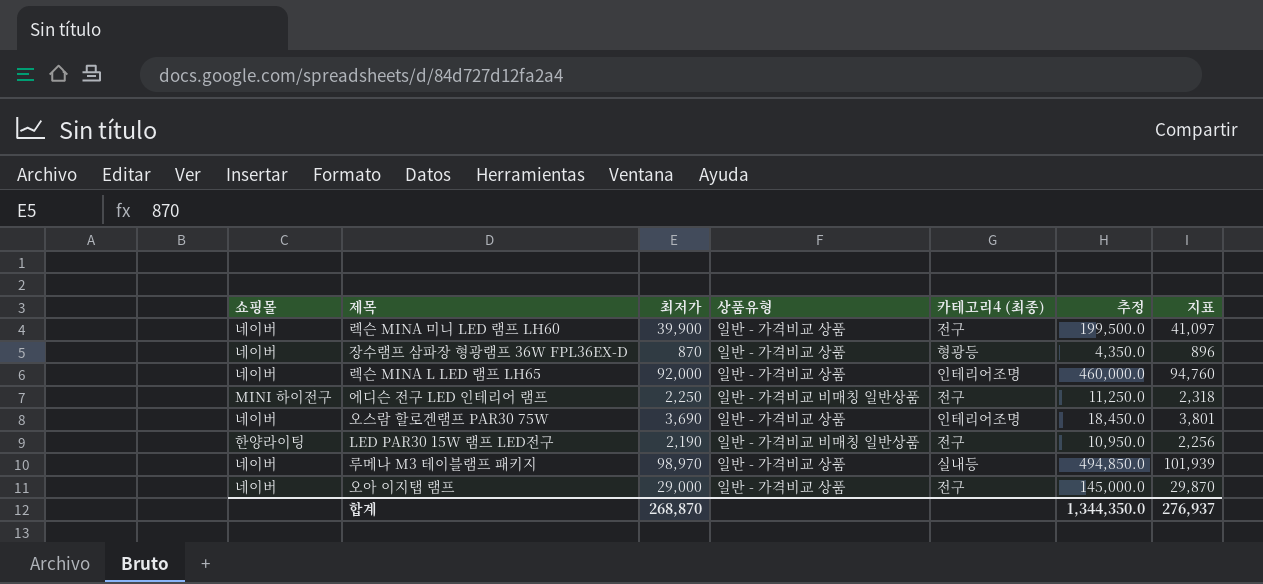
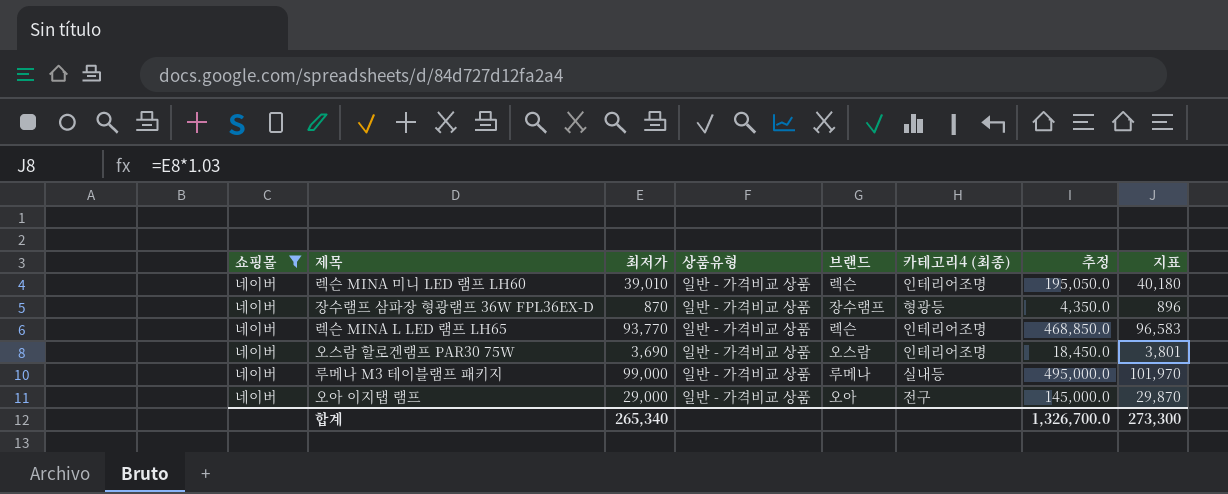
filter: none -> 쇼핑몰 = 네이버
column 브랜드 | position: none -> 5
렉슨 MINA 미니 LED 램프 LH60 | 최저가: 39,900 -> 39,010
렉슨 MINA 미니 LED 램프 LH60 | 카테고리4 (최종): 전구 -> 인테리어조명
렉슨 MINA 미니 LED 램프 LH60 | 추정: 199,500.0 -> 195,050.0
렉슨 MINA 미니 LED 램프 LH60 | 지표: 41,097 -> 40,180
렉슨 MINA L LED 램프 LH65 | 최저가: 92,000 -> 93,770
렉슨 MINA L LED 램프 LH65 | 추정: 460,000.0 -> 468,850.0
렉슨 MINA L LED 램프 LH65 | 지표: 94,760 -> 96,583
루메나 M3 테이블램프 패키지 | 최저가: 98,970 -> 99,000
루메나 M3 테이블램프 패키지 | 추정: 494,850.0 -> 495,000.0
루메나 M3 테이블램프 패키지 | 지표: 101,939 -> 101,970
합계 | 최저가: 268,870 -> 265,340
합계 | 추정: 1,344,350.0 -> 1,326,700.0
합계 | 지표: 276,937 -> 273,300

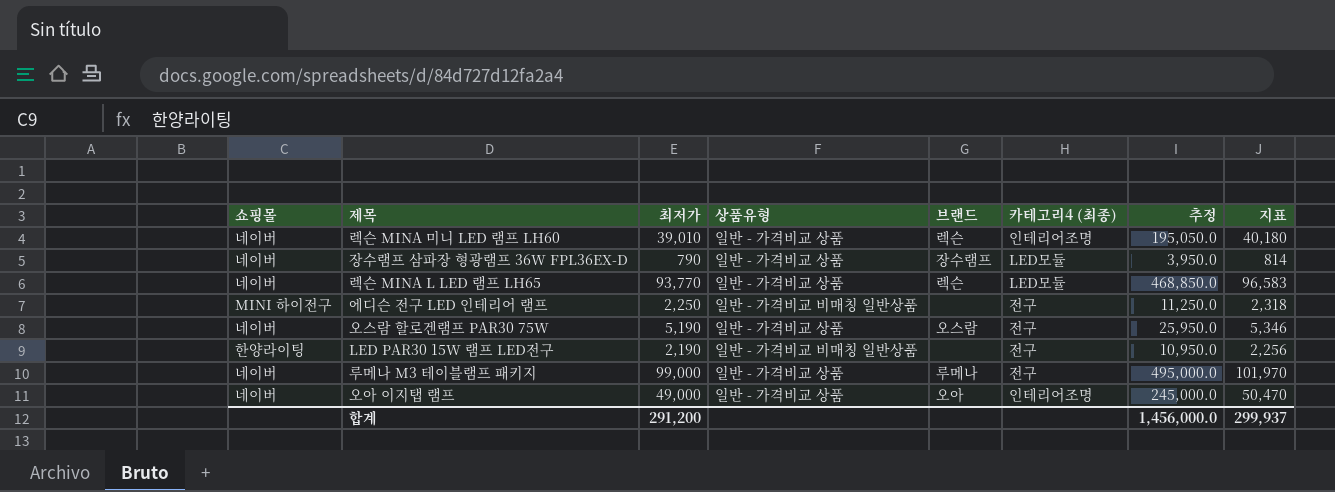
filter: 쇼핑몰 = 네이버 -> none
장수램프 삼파장 형광램프 36W FPL36EX-D | 최저가: 870 -> 790
장수램프 삼파장 형광램프 36W FPL36EX-D | 카테고리4 (최종): 형광등 -> LED모듈
장수램프 삼파장 형광램프 36W FPL36EX-D | 추정: 4,350.0 -> 3,950.0
장수램프 삼파장 형광램프 36W FPL36EX-D | 지표: 896 -> 814
렉슨 MINA L LED 램프 LH65 | 카테고리4 (최종): 인테리어조명 -> LED모듈
오스람 할로겐램프 PAR30 75W | 최저가: 3,690 -> 5,190
오스람 할로겐램프 PAR30 75W | 카테고리4 (최종): 인테리어조명 -> 전구
오스람 할로겐램프 PAR30 75W | 추정: 18,450.0 -> 25,950.0
오스람 할로겐램프 PAR30 75W | 지표: 3,801 -> 5,346
루메나 M3 테이블램프 패키지 | 카테고리4 (최종): 실내등 -> 전구
오아 이지탭 램프 | 최저가: 29,000 -> 49,000
오아 이지탭 램프 | 카테고리4 (최종): 전구 -> 인테리어조명
오아 이지탭 램프 | 추정: 145,000.0 -> 245,000.0
오아 이지탭 램프 | 지표: 29,870 -> 50,470
합계 | 최저가: 265,340 -> 291,200
합계 | 추정: 1,326,700.0 -> 1,456,000.0
합계 | 지표: 273,300 -> 299,937

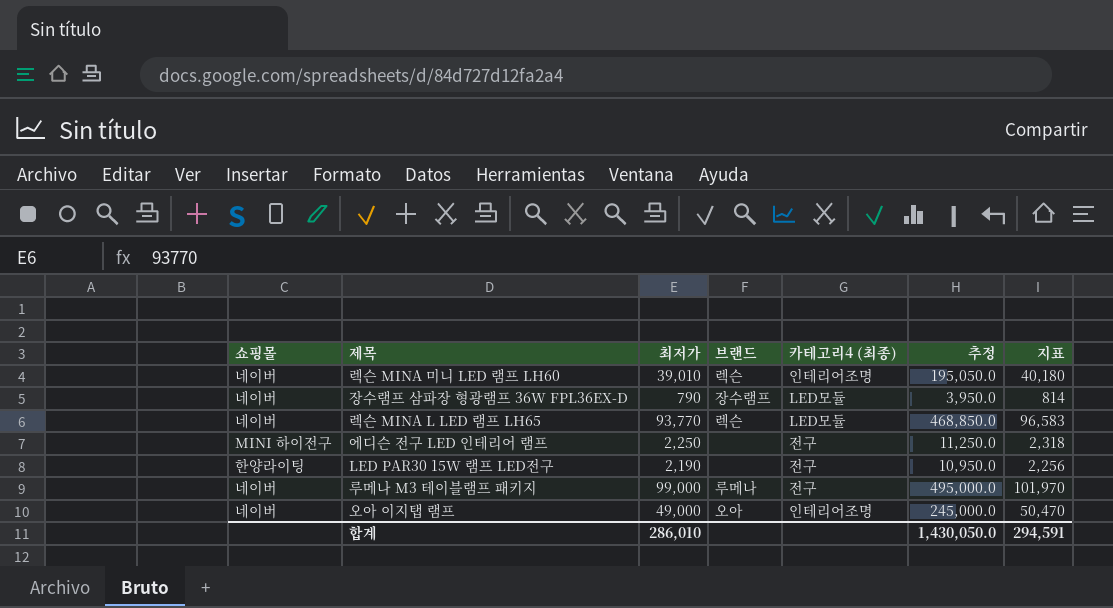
column 상품유형 | position: 4 -> none
row 오스람 할로겐램프 PAR30 75W: 네이버 | 5,190 | 일반 - 가격비교 상품 | 오스람 | 전구 | 25,950.0 | 5,346 -> none
합계 | 최저가: 291,200 -> 286,010
합계 | 추정: 1,456,000.0 -> 1,430,050.0
합계 | 지표: 299,937 -> 294,591

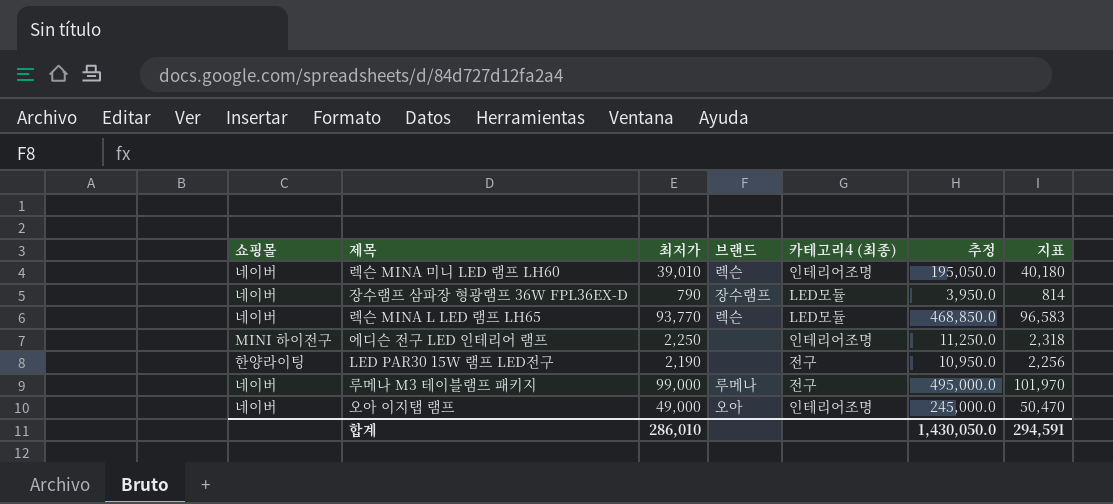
에디슨 전구 LED 인테리어 램프 | 카테고리4 (최종): 전구 -> 인테리어조명

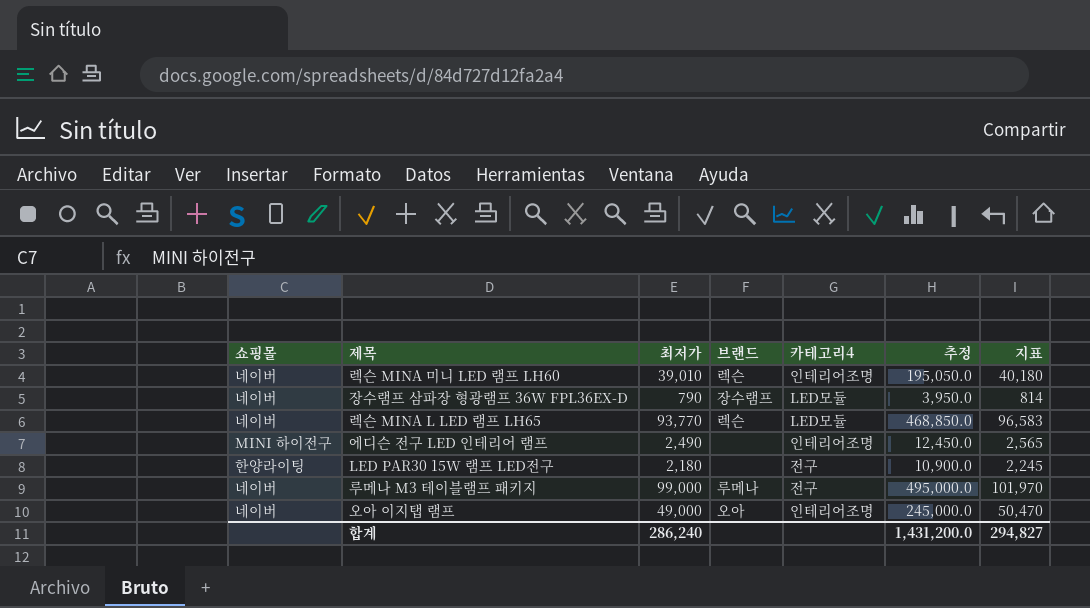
column name: 카테고리4 (최종) -> 카테고리4
에디슨 전구 LED 인테리어 램프 | 최저가: 2,250 -> 2,490
에디슨 전구 LED 인테리어 램프 | 추정: 11,250.0 -> 12,450.0
에디슨 전구 LED 인테리어 램프 | 지표: 2,318 -> 2,565
LED PAR30 15W 램프 LED전구 | 최저가: 2,190 -> 2,180
LED PAR30 15W 램프 LED전구 | 추정: 10,950.0 -> 10,900.0
LED PAR30 15W 램프 LED전구 | 지표: 2,256 -> 2,245
합계 | 최저가: 286,010 -> 286,240
합계 | 추정: 1,430,050.0 -> 1,431,200.0
합계 | 지표: 294,591 -> 294,827

